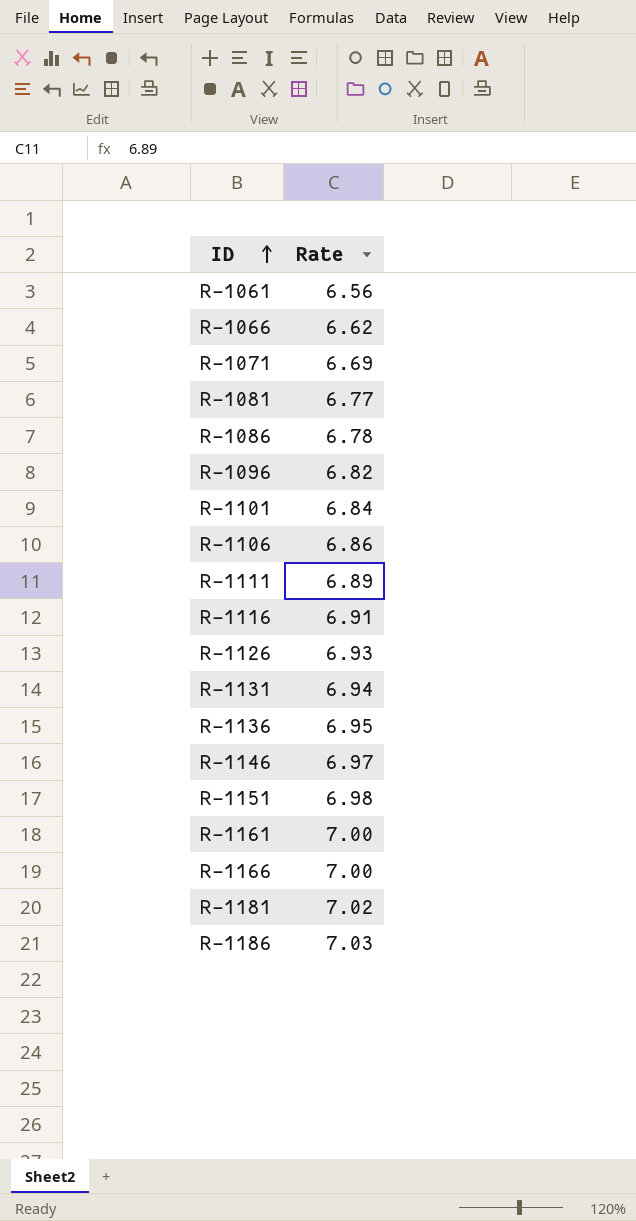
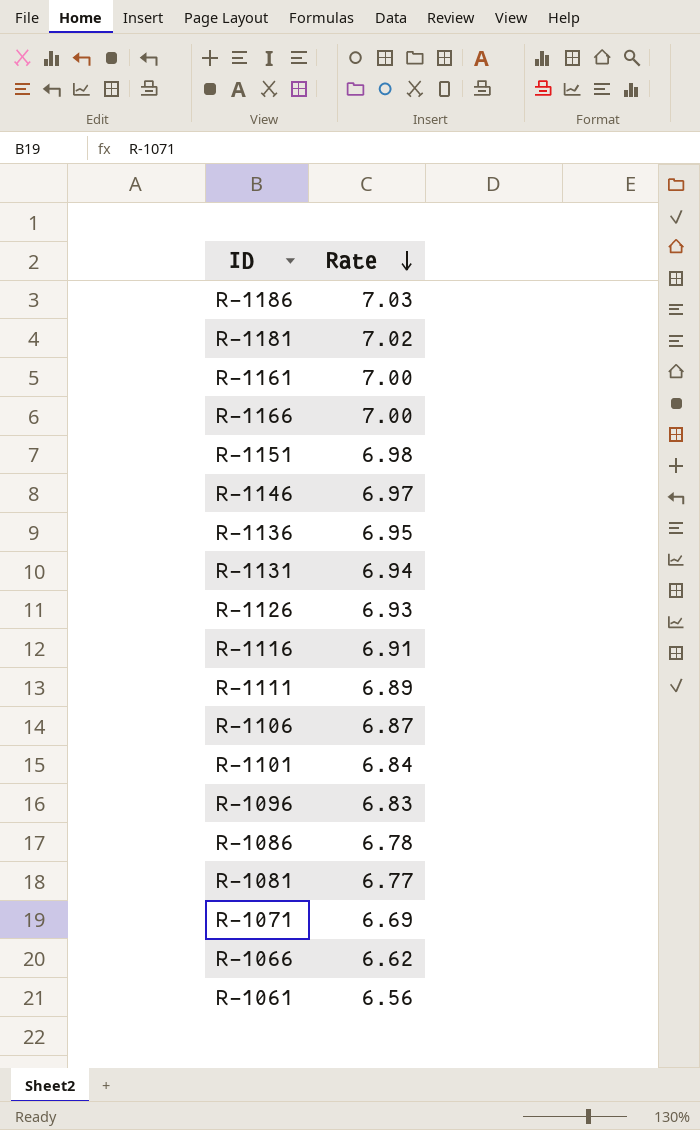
row order: ID ascending -> Rate descending
R-1106 | Rate: 6.86 -> 6.87
R-1096 | Rate: 6.82 -> 6.83

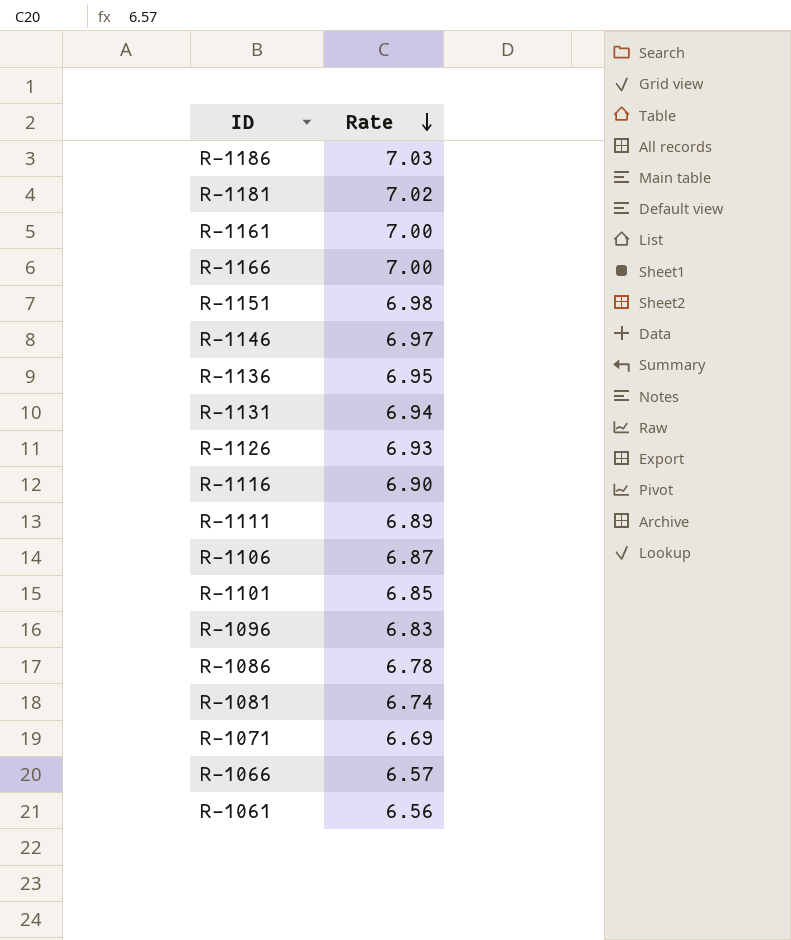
R-1116 | Rate: 6.91 -> 6.90
R-1101 | Rate: 6.84 -> 6.85
R-1081 | Rate: 6.77 -> 6.74
R-1066 | Rate: 6.62 -> 6.57

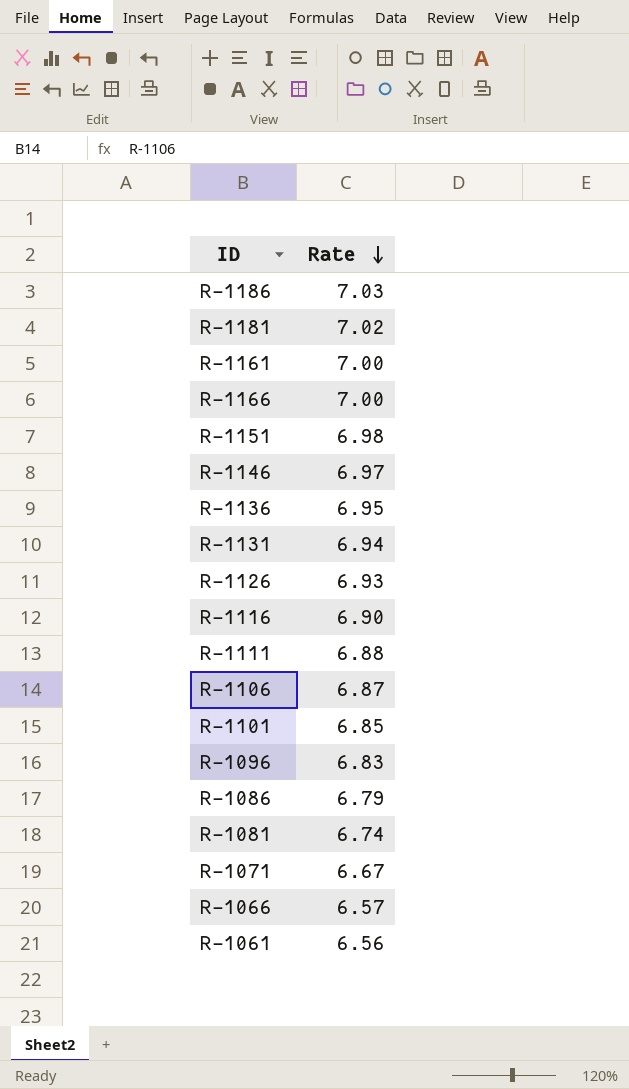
R-1111 | Rate: 6.89 -> 6.88
R-1086 | Rate: 6.78 -> 6.79
R-1071 | Rate: 6.69 -> 6.67

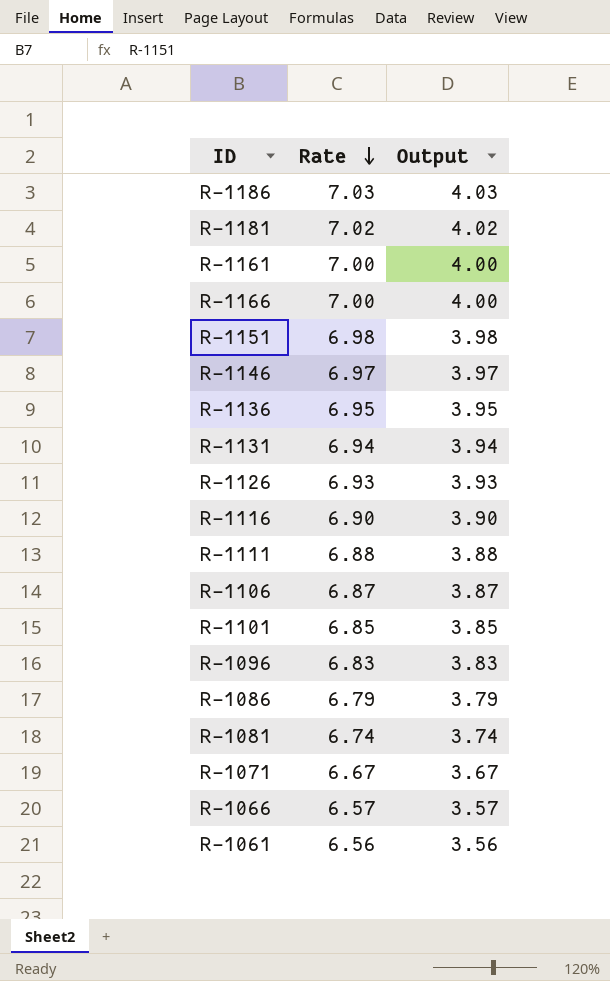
column Output | formula: none -> [Rate] - 3

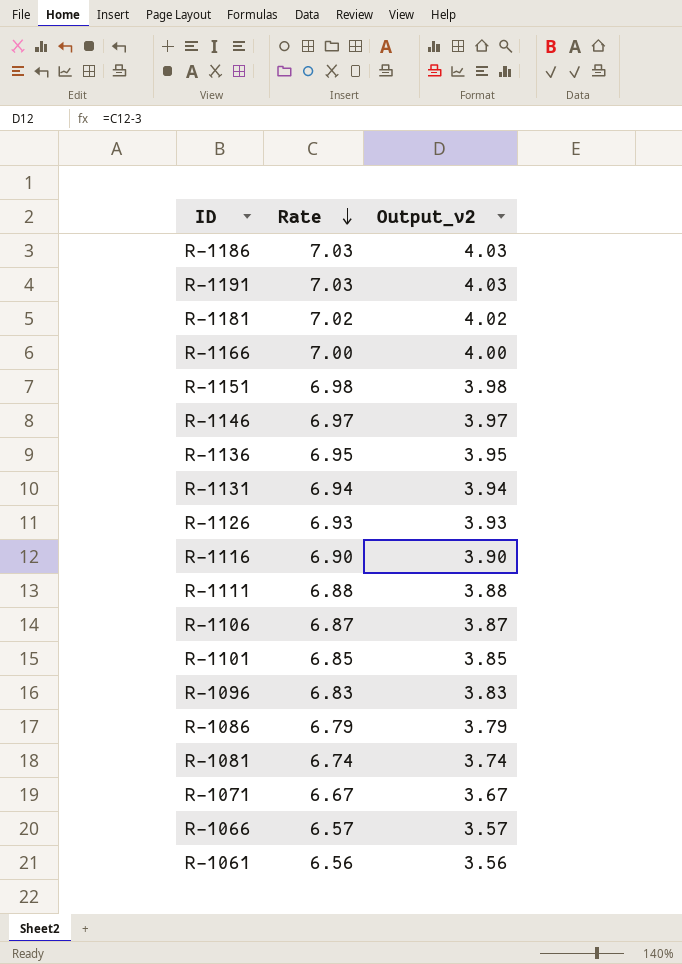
column name: Output -> Output_v2
row R-1161: 7.00 | 4.00 -> none
row R-1191: none -> 7.03 | 4.03

